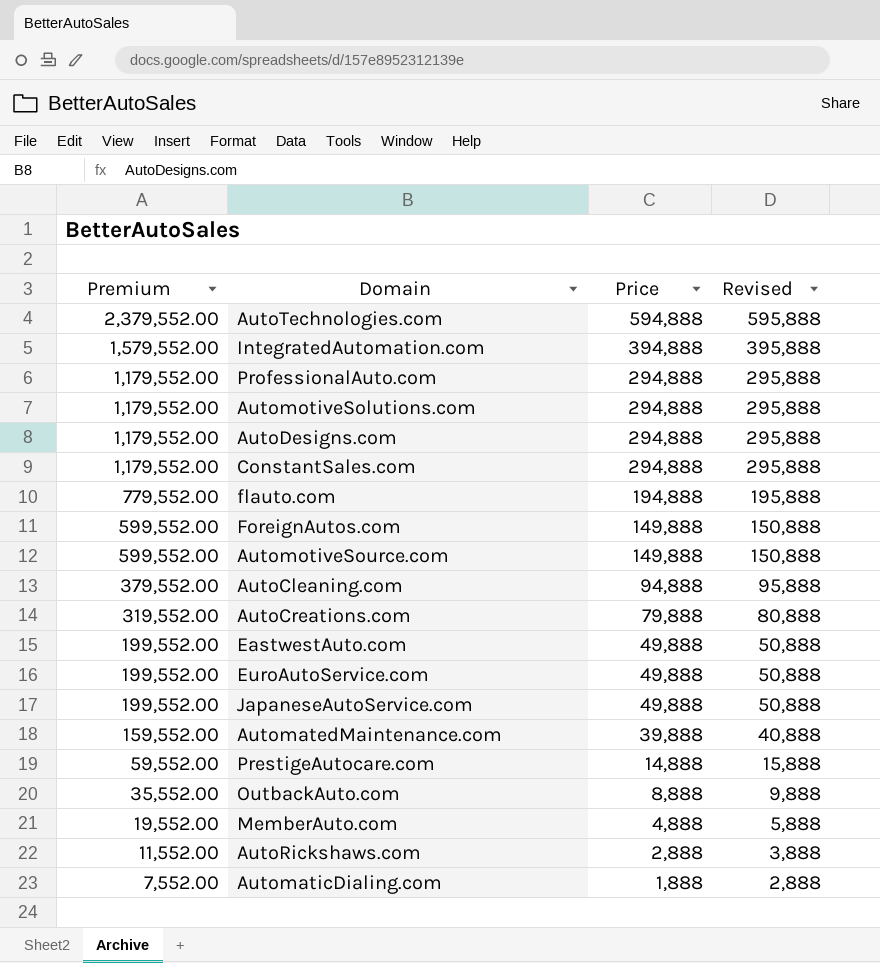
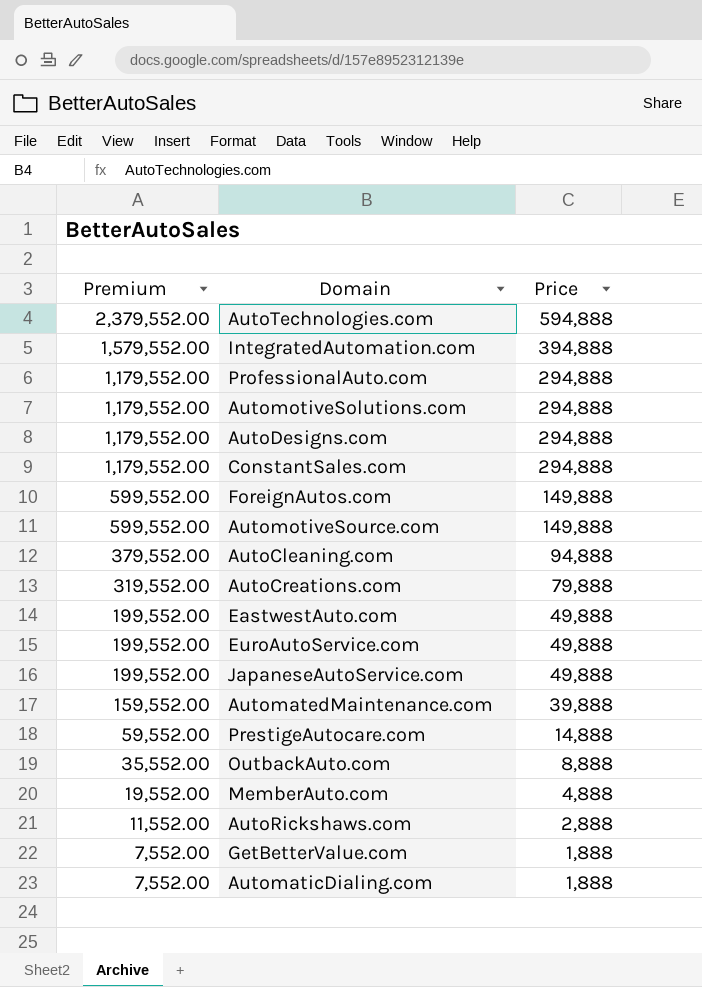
column Revised | formula: [Price] + 1000 -> none
row flauto.com: 779,552.00 | 194,888 | 195,888 -> none
row GetBetterValue.com: none -> 7,552.00 | 1,888

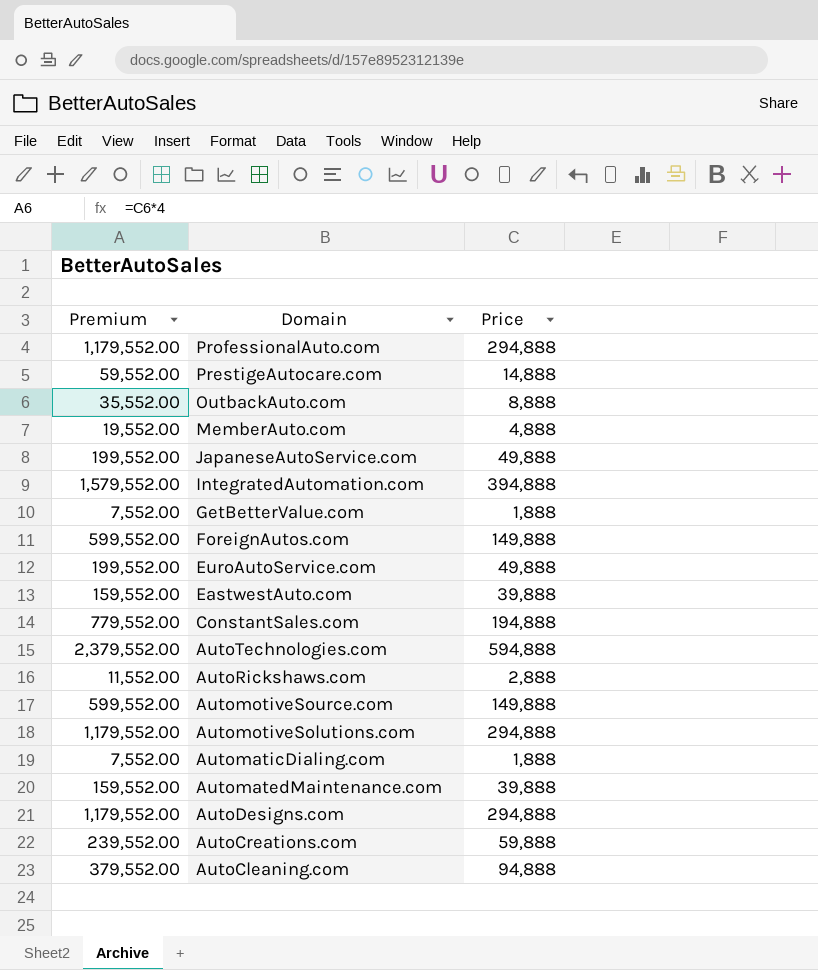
row order: Premium descending -> Domain descending
EastwestAuto.com | Premium: 199,552.00 -> 159,552.00
EastwestAuto.com | Price: 49,888 -> 39,888
ConstantSales.com | Premium: 1,179,552.00 -> 779,552.00
ConstantSales.com | Price: 294,888 -> 194,888
AutoCreations.com | Premium: 319,552.00 -> 239,552.00
AutoCreations.com | Price: 79,888 -> 59,888

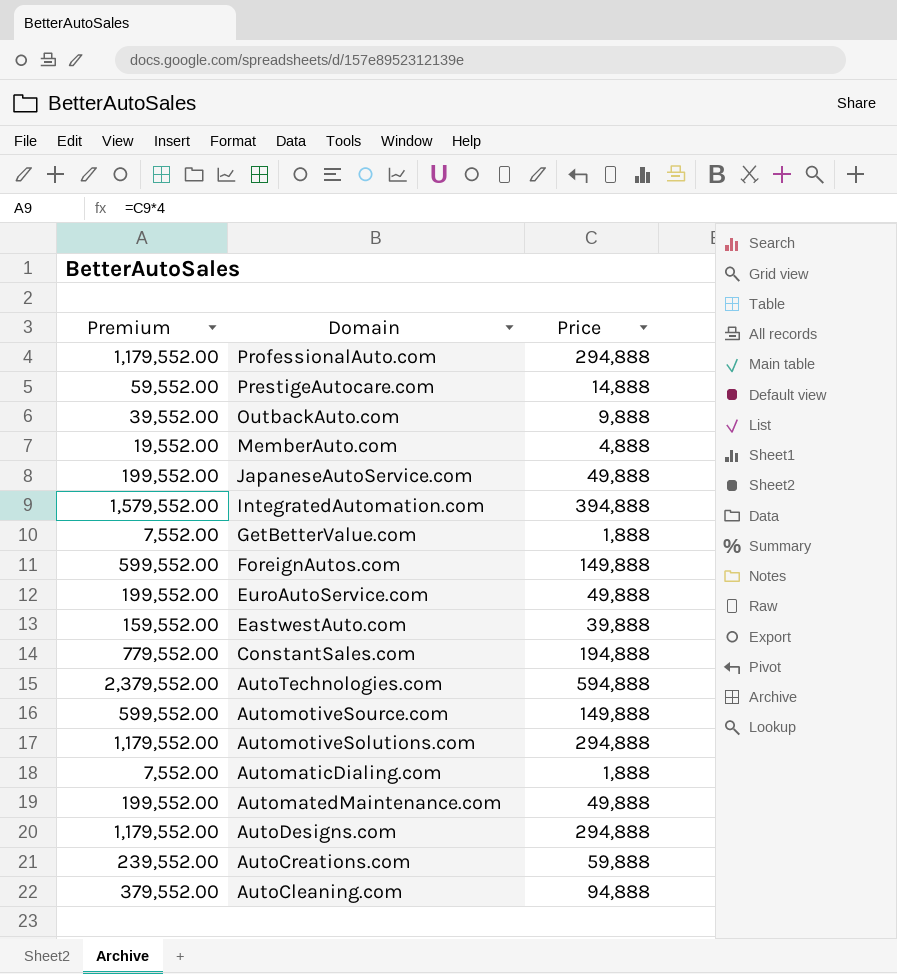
row AutoRickshaws.com: 11,552.00 | 2,888 -> none
OutbackAuto.com | Premium: 35,552.00 -> 39,552.00
OutbackAuto.com | Price: 8,888 -> 9,888
AutomatedMaintenance.com | Premium: 159,552.00 -> 199,552.00
AutomatedMaintenance.com | Price: 39,888 -> 49,888

